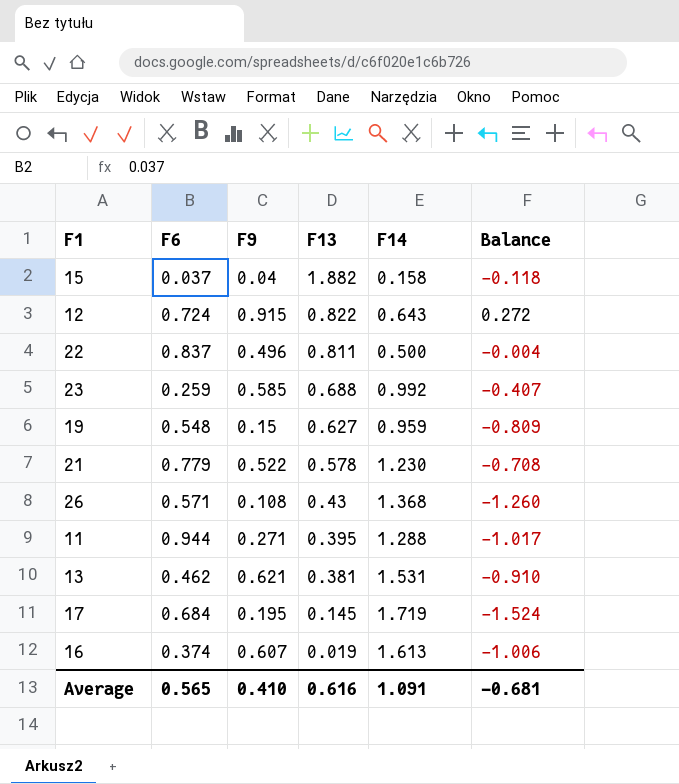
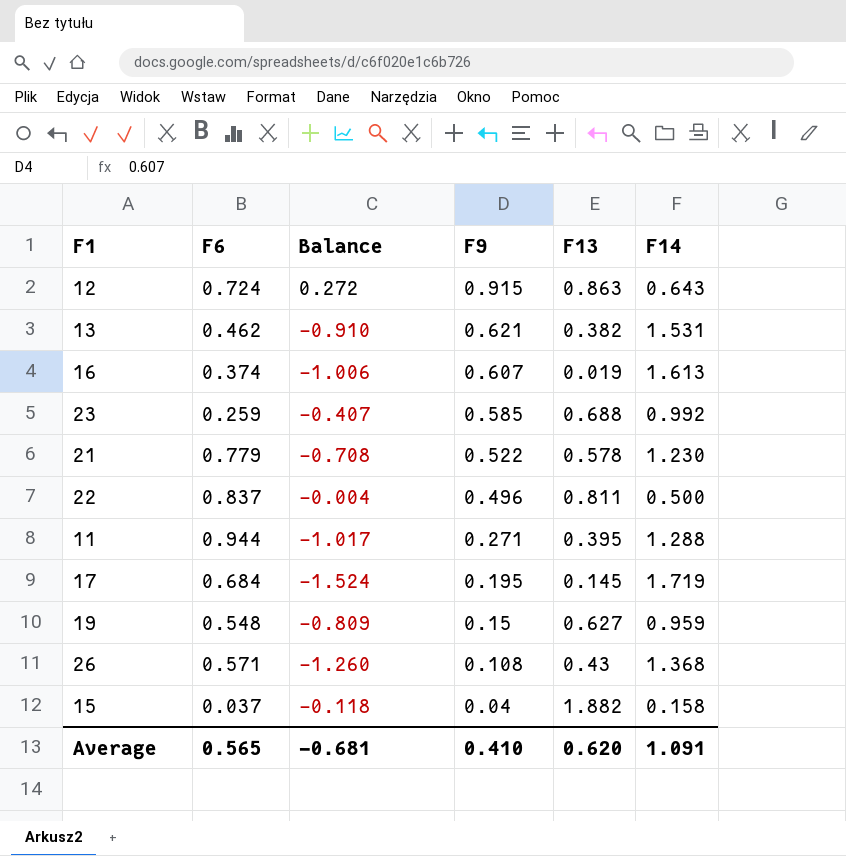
row order: F13 descending -> F9 descending
column Balance | position: 6 -> 3
12 | F13: 0.822 -> 0.863
13 | F13: 0.381 -> 0.382
Average | F13: 0.616 -> 0.620

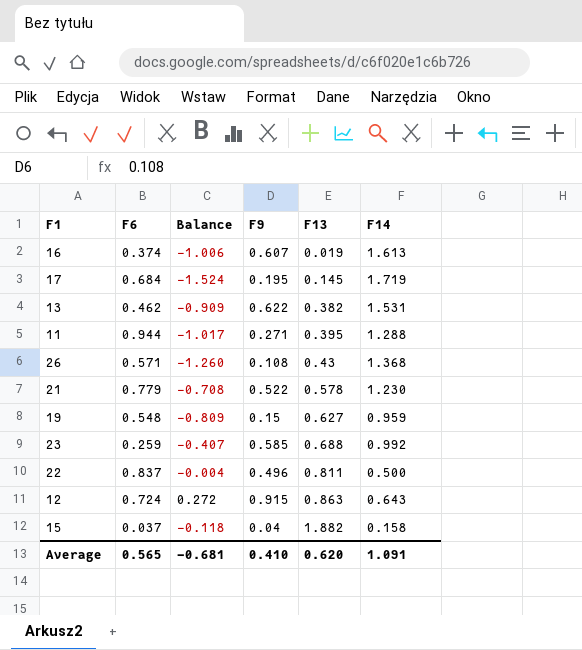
row order: F9 descending -> F13 ascending
13 | Balance: -0.910 -> -0.909
13 | F9: 0.621 -> 0.622

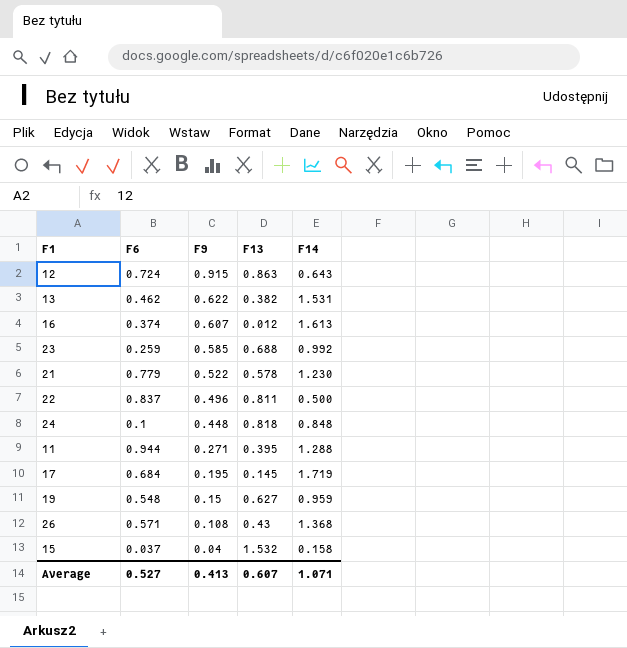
row order: F13 ascending -> F9 descending
column Balance | formula: [F9] - [F14] -> none
16 | F13: 0.019 -> 0.012
row 24: none -> 0.1 | 0.448 | 0.818 | 0.848
15 | F13: 1.882 -> 1.532
Average | F6: 0.565 -> 0.527
Average | F9: 0.410 -> 0.413
Average | F13: 0.620 -> 0.607
Average | F14: 1.091 -> 1.071

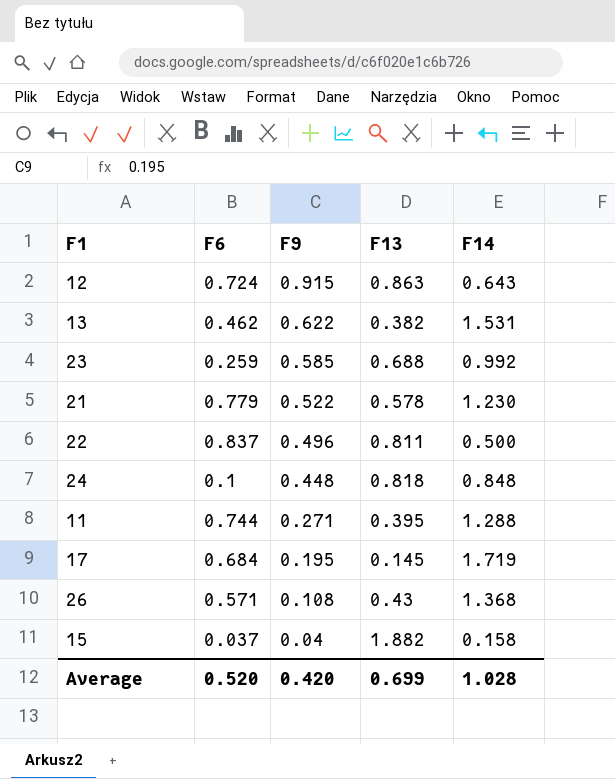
row 16: 0.374 | 0.607 | 0.012 | 1.613 -> none
row 19: 0.548 | 0.15 | 0.627 | 0.959 -> none
11 | F6: 0.944 -> 0.744
15 | F13: 1.532 -> 1.882
Average | F6: 0.527 -> 0.520
Average | F9: 0.413 -> 0.420
Average | F13: 0.607 -> 0.699
Average | F14: 1.071 -> 1.028

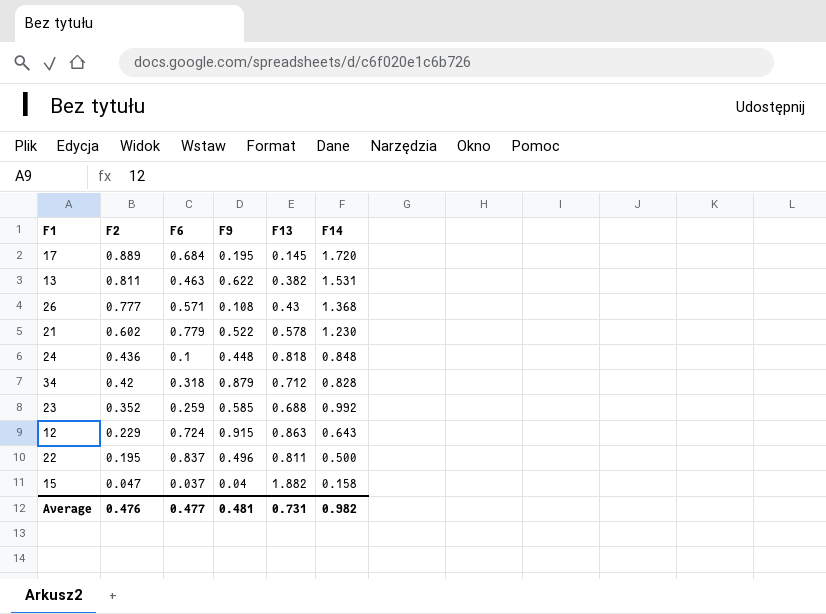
row order: F9 descending -> F2 descending
column F2 | position: none -> 2
row 11: 0.744 | 0.271 | 0.395 | 1.288 -> none
17 | F14: 1.719 -> 1.720
13 | F6: 0.462 -> 0.463
row 34: none -> 0.42 | 0.318 | 0.879 | 0.712 | 0.828
Average | F6: 0.520 -> 0.477
Average | F9: 0.420 -> 0.481
Average | F13: 0.699 -> 0.731
Average | F14: 1.028 -> 0.982

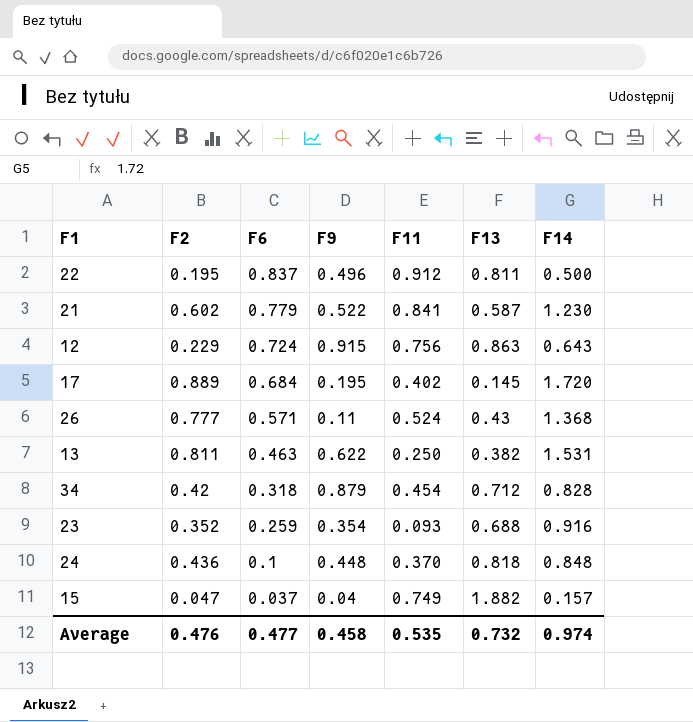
row order: F2 descending -> F6 descending
column F11 | position: none -> 5
21 | F13: 0.578 -> 0.587
26 | F9: 0.108 -> 0.11
23 | F9: 0.585 -> 0.354
23 | F14: 0.992 -> 0.916
15 | F14: 0.158 -> 0.157
Average | F9: 0.481 -> 0.458
Average | F13: 0.731 -> 0.732
Average | F14: 0.982 -> 0.974

